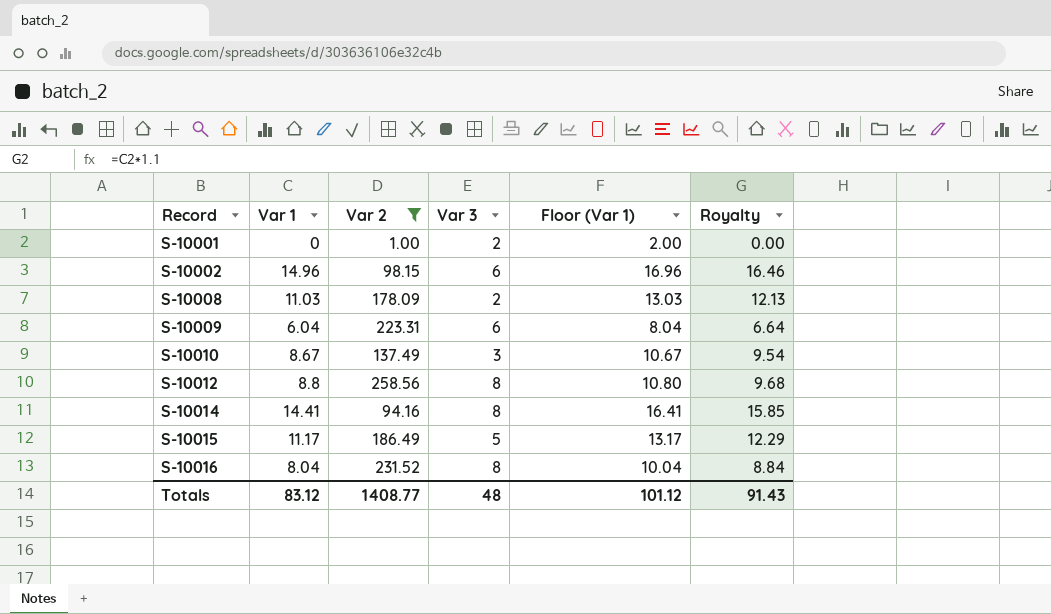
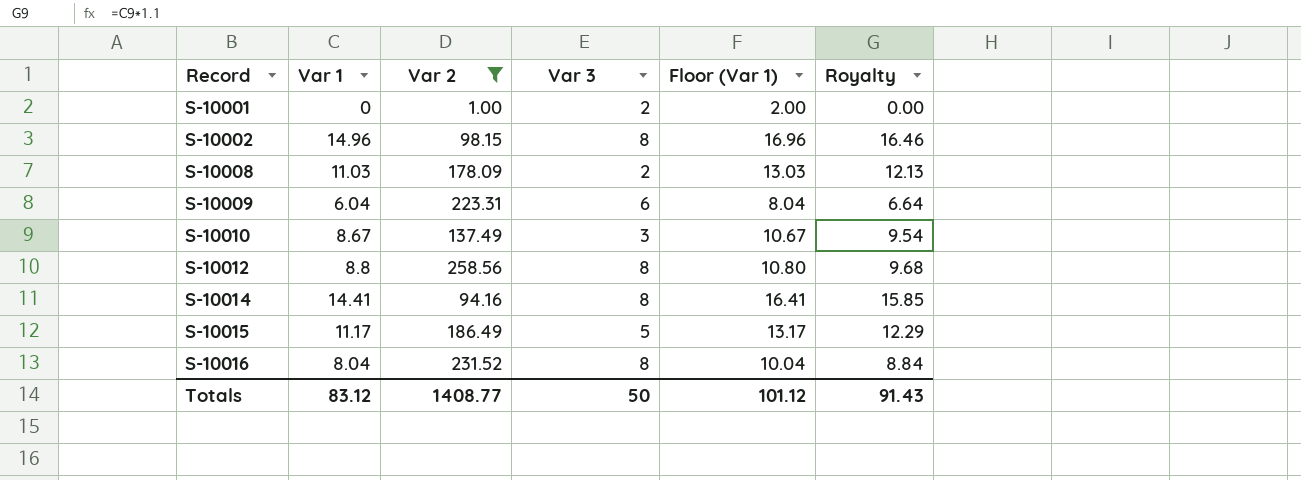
S-10002 | Var 3: 6 -> 8
Totals | Var 3: 48 -> 50

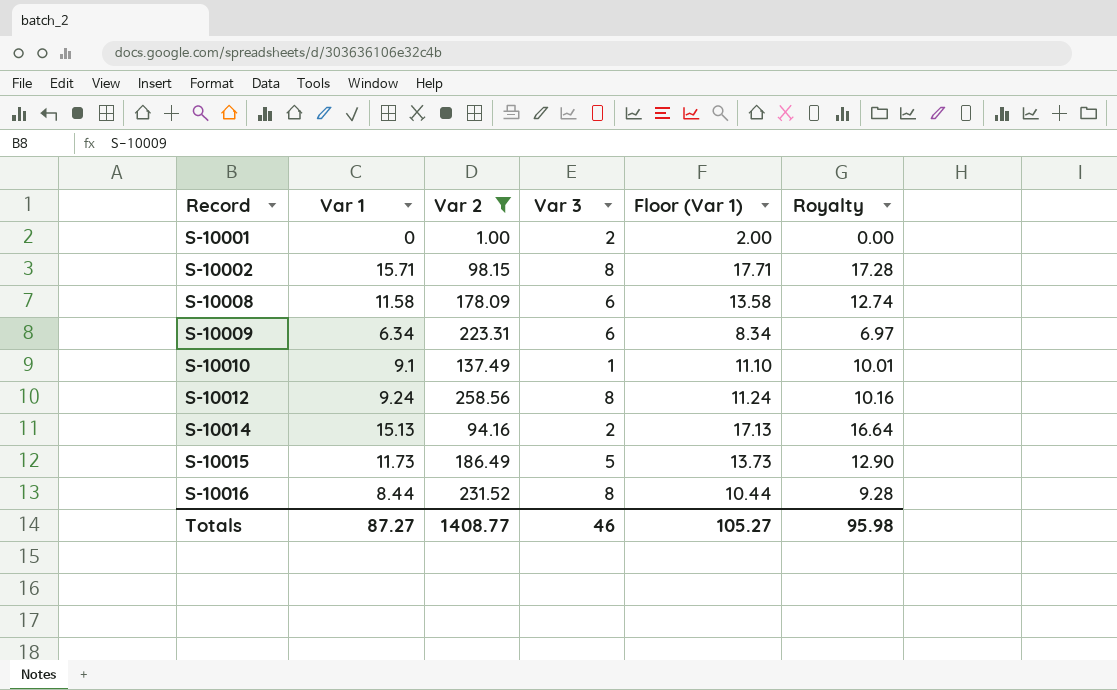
S-10002 | Var 1: 14.96 -> 15.71
S-10002 | Floor (Var 1): 16.96 -> 17.71
S-10002 | Royalty: 16.46 -> 17.28
S-10008 | Var 1: 11.03 -> 11.58
S-10008 | Var 3: 2 -> 6
S-10008 | Floor (Var 1): 13.03 -> 13.58
S-10008 | Royalty: 12.13 -> 12.74
S-10009 | Var 1: 6.04 -> 6.34
S-10009 | Floor (Var 1): 8.04 -> 8.34
S-10009 | Royalty: 6.64 -> 6.97
S-10010 | Var 1: 8.67 -> 9.1
S-10010 | Var 3: 3 -> 1
S-10010 | Floor (Var 1): 10.67 -> 11.10
S-10010 | Royalty: 9.54 -> 10.01
S-10012 | Var 1: 8.8 -> 9.24
S-10012 | Floor (Var 1): 10.80 -> 11.24
S-10012 | Royalty: 9.68 -> 10.16
S-10014 | Var 1: 14.41 -> 15.13
S-10014 | Var 3: 8 -> 2
S-10014 | Floor (Var 1): 16.41 -> 17.13
S-10014 | Royalty: 15.85 -> 16.64
S-10015 | Var 1: 11.17 -> 11.73
S-10015 | Floor (Var 1): 13.17 -> 13.73
S-10015 | Royalty: 12.29 -> 12.90
S-10016 | Var 1: 8.04 -> 8.44
S-10016 | Floor (Var 1): 10.04 -> 10.44
S-10016 | Royalty: 8.84 -> 9.28
Totals | Var 1: 83.12 -> 87.27
Totals | Var 3: 50 -> 46
Totals | Floor (Var 1): 101.12 -> 105.27
Totals | Royalty: 91.43 -> 95.98

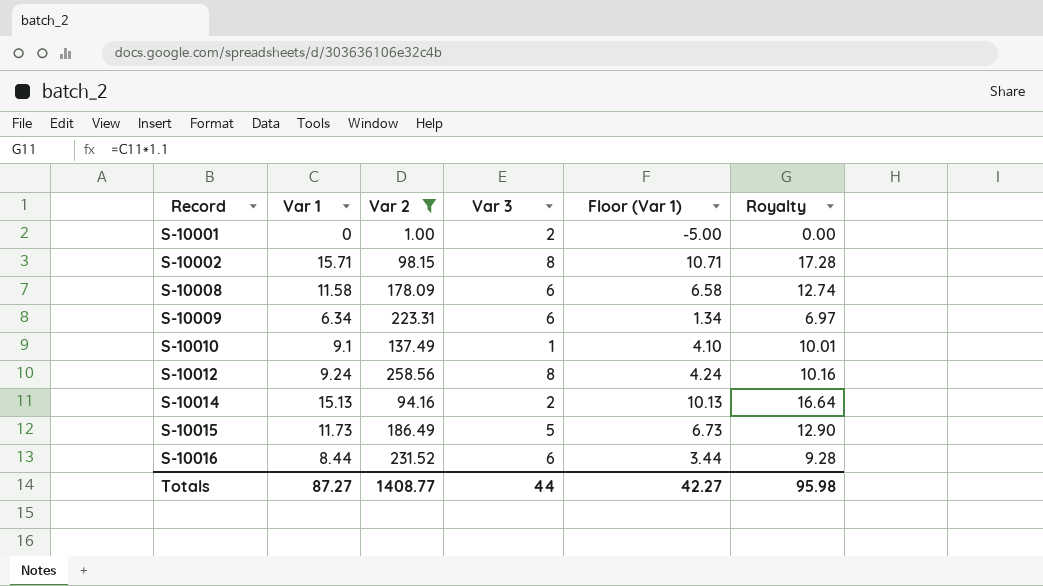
column Floor (Var 1) | formula: [Var 1] + 2 -> [Var 1] - 5
S-10016 | Var 3: 8 -> 6
Totals | Var 3: 46 -> 44
Totals | Floor (Var 1): 105.27 -> 42.27

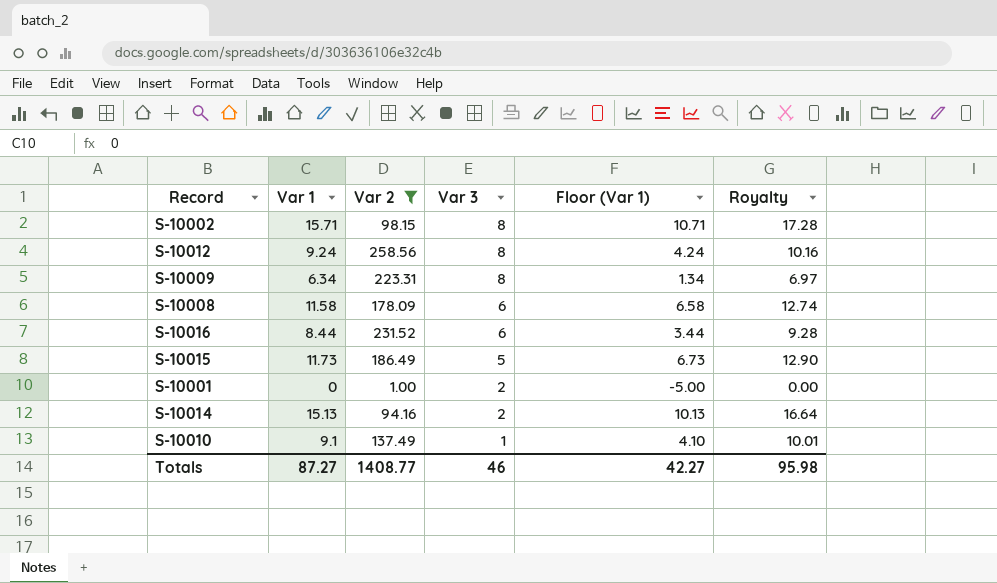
row order: Record ascending -> Var 3 descending
S-10009 | Var 3: 6 -> 8
Totals | Var 3: 44 -> 46

